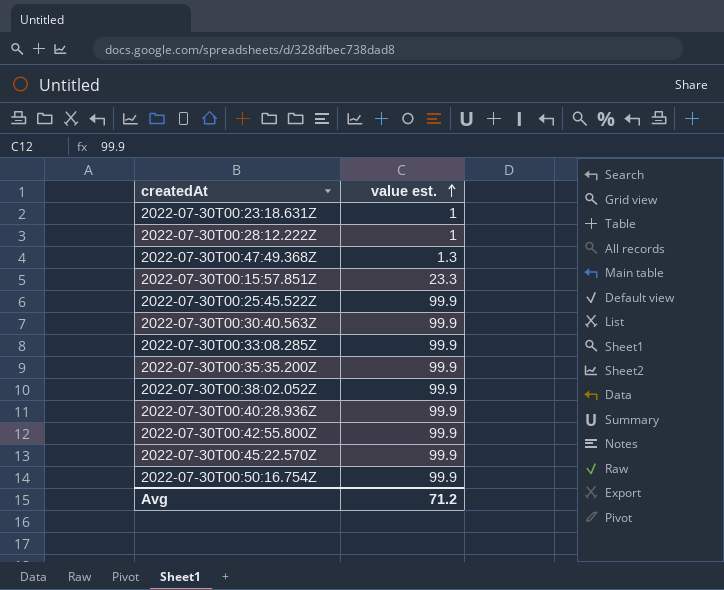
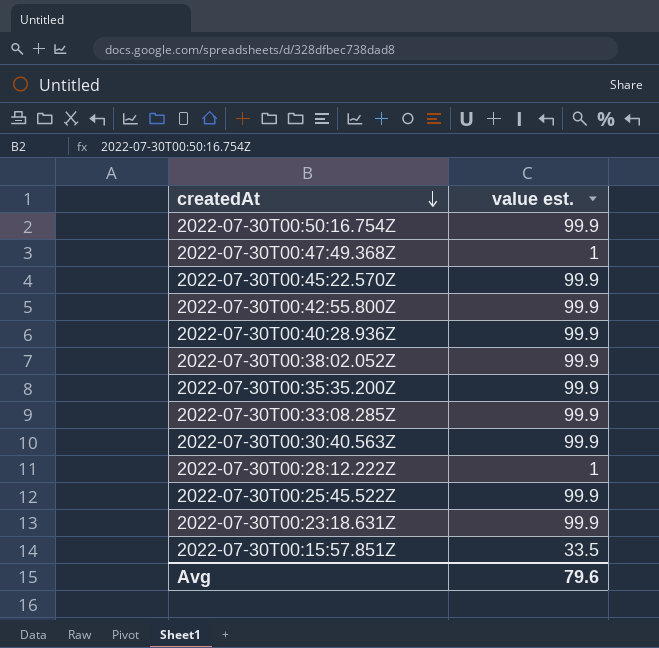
row order: value est. ascending -> createdAt descending
2022-07-30T00:47:49.368Z | value est.: 1.3 -> 1
2022-07-30T00:23:18.631Z | value est.: 1 -> 99.9
2022-07-30T00:15:57.851Z | value est.: 23.3 -> 33.5
Avg | value est.: 71.2 -> 79.6

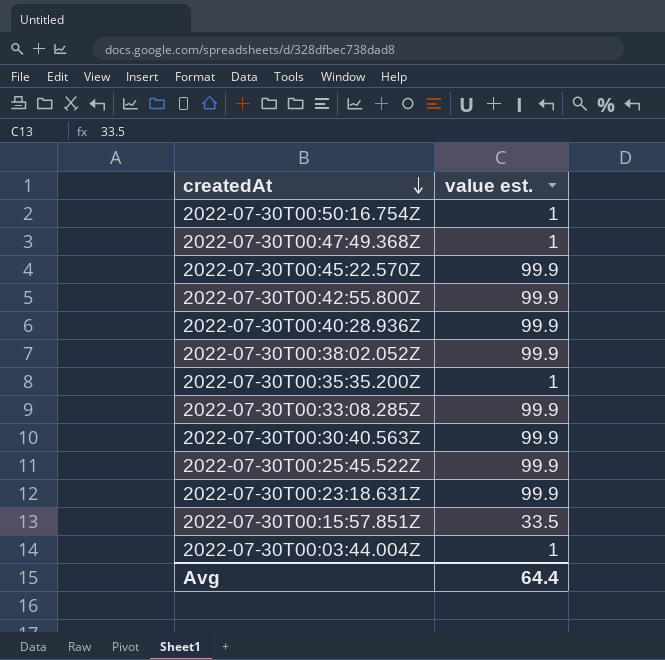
row 2022-07-30T00:28:12.222Z: 1 -> none
2022-07-30T00:50:16.754Z | value est.: 99.9 -> 1
2022-07-30T00:35:35.200Z | value est.: 99.9 -> 1
row 2022-07-30T00:03:44.004Z: none -> 1
Avg | value est.: 79.6 -> 64.4

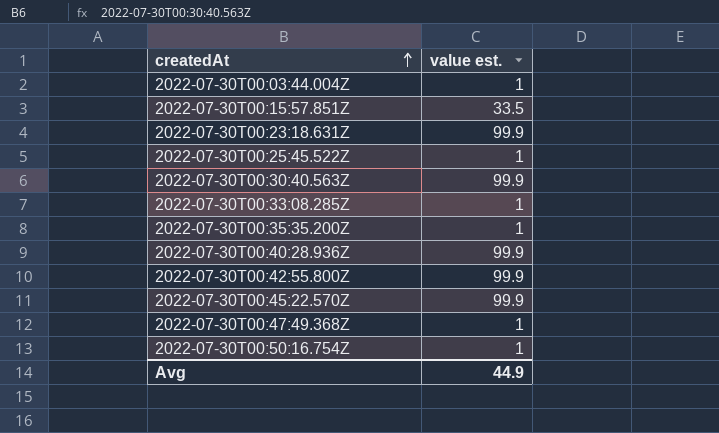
row order: createdAt descending -> createdAt ascending
row 2022-07-30T00:38:02.052Z: 99.9 -> none
2022-07-30T00:25:45.522Z | value est.: 99.9 -> 1
2022-07-30T00:33:08.285Z | value est.: 99.9 -> 1
Avg | value est.: 64.4 -> 44.9

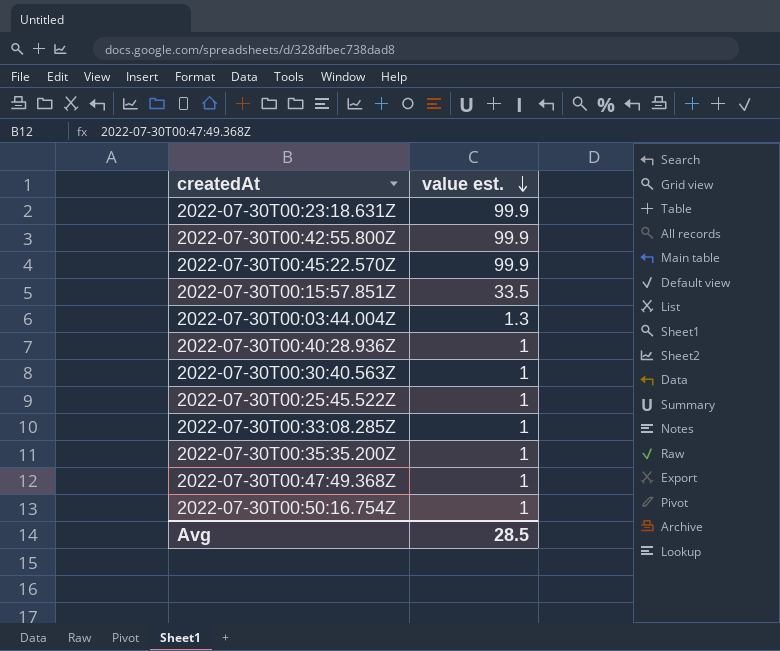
row order: createdAt ascending -> value est. descending
2022-07-30T00:03:44.004Z | value est.: 1 -> 1.3
2022-07-30T00:40:28.936Z | value est.: 99.9 -> 1
2022-07-30T00:30:40.563Z | value est.: 99.9 -> 1
Avg | value est.: 44.9 -> 28.5

